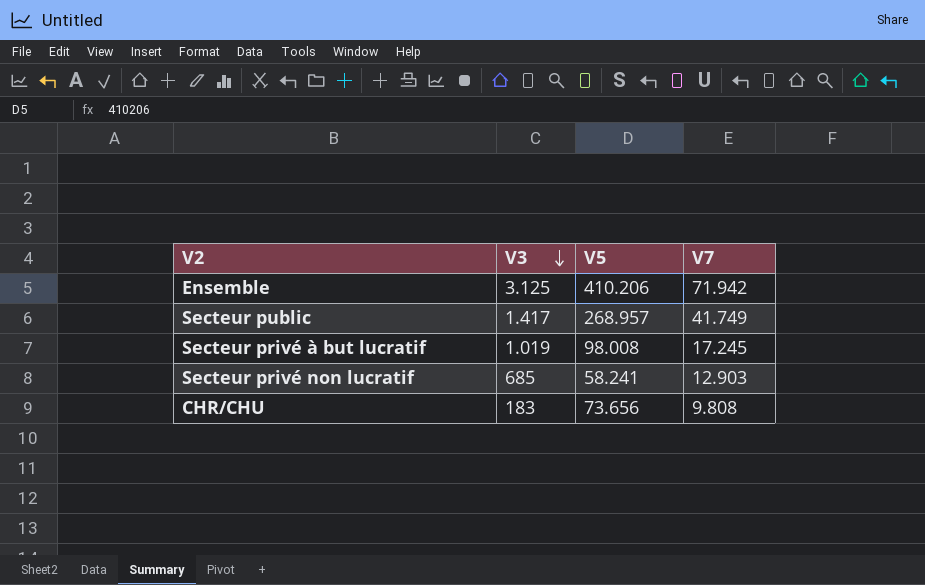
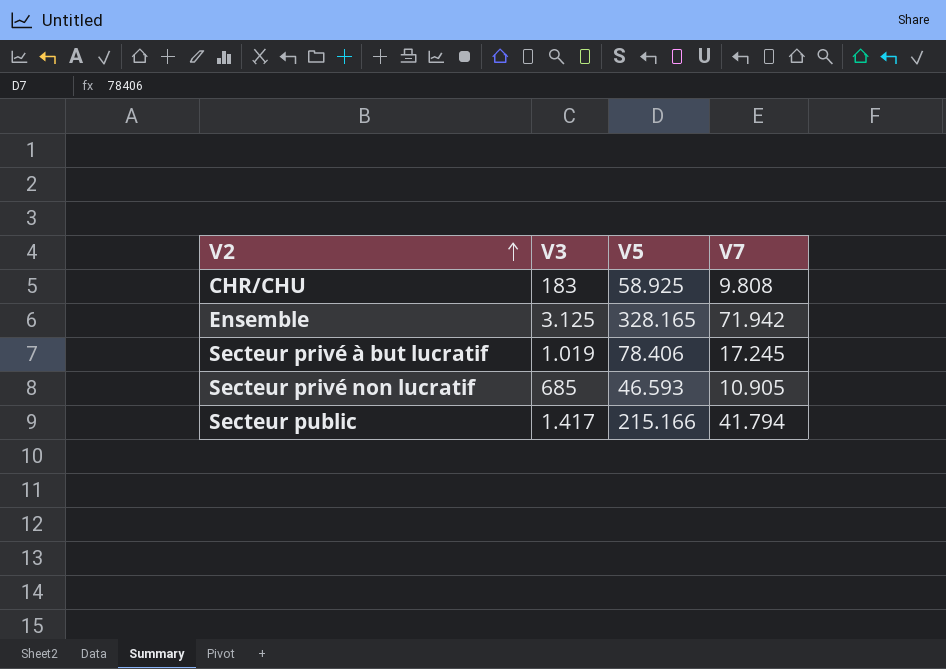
row order: V3 descending -> V2 ascending
CHR/CHU | V5: 73.656 -> 58.925
Ensemble | V5: 410.206 -> 328.165
Secteur privé à but lucratif | V5: 98.008 -> 78.406
Secteur privé non lucratif | V5: 58.241 -> 46.593
Secteur privé non lucratif | V7: 12.903 -> 10.905
Secteur public | V5: 268.957 -> 215.166
Secteur public | V7: 41.749 -> 41.794

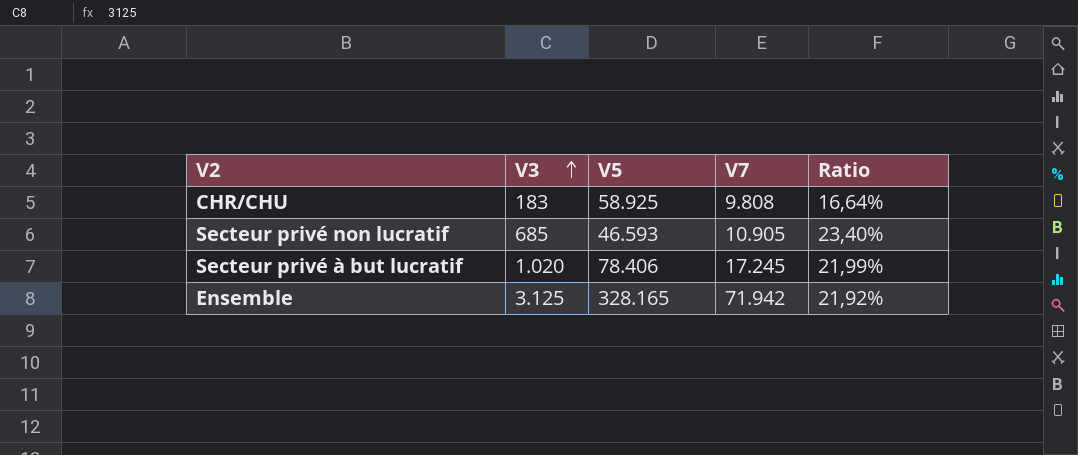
row order: V2 ascending -> V3 ascending
column Ratio | formula: none -> [V7] / [V5]
row Secteur public: 1.417 | 215.166 | 41.794 -> none
Secteur privé à but lucratif | V3: 1.019 -> 1.020

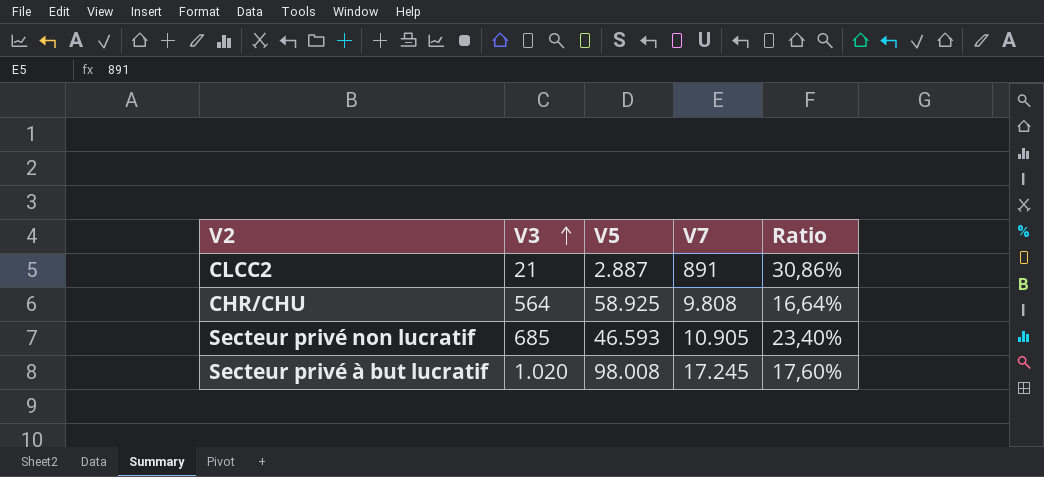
row Ensemble: 3.125 | 328.165 | 71.942 | 21,92% -> none
row CLCC2: none -> 21 | 2.887 | 891 | 30,86%
CHR/CHU | V3: 183 -> 564
Secteur privé à but lucratif | V5: 78.406 -> 98.008
Secteur privé à but lucratif | Ratio: 21,99% -> 17,60%

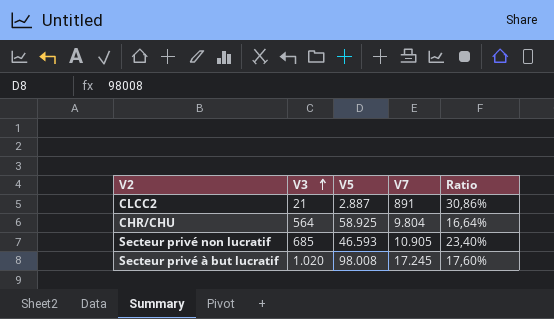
CHR/CHU | V7: 9.808 -> 9.804

